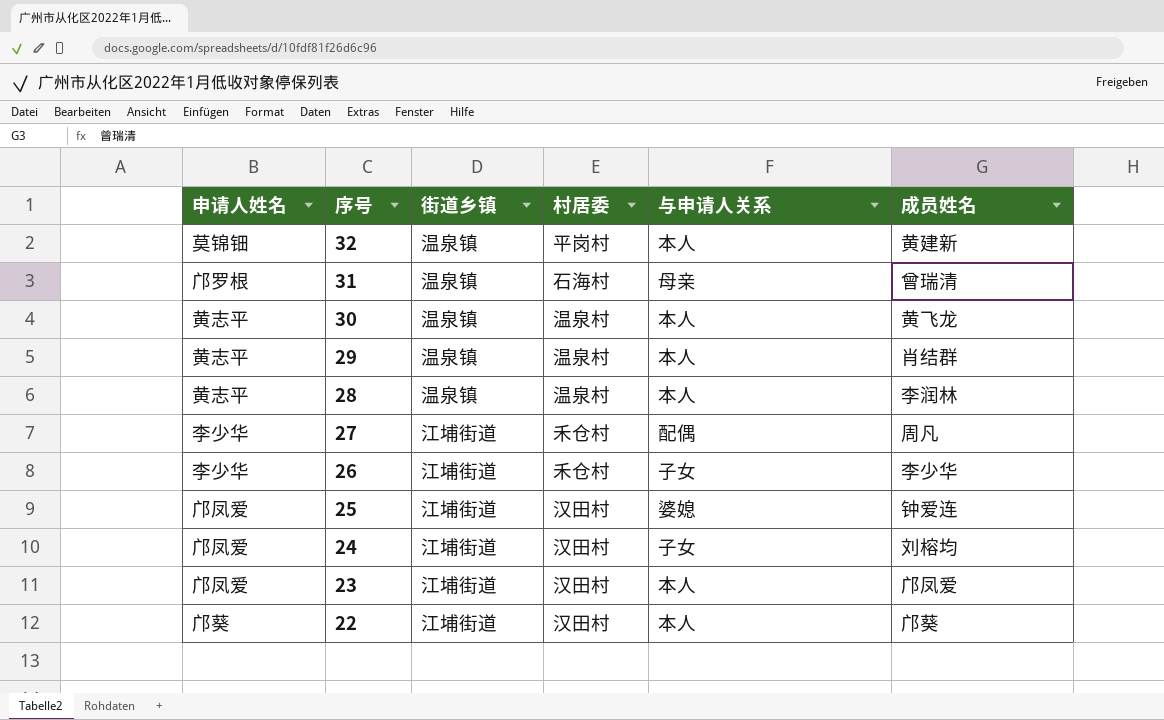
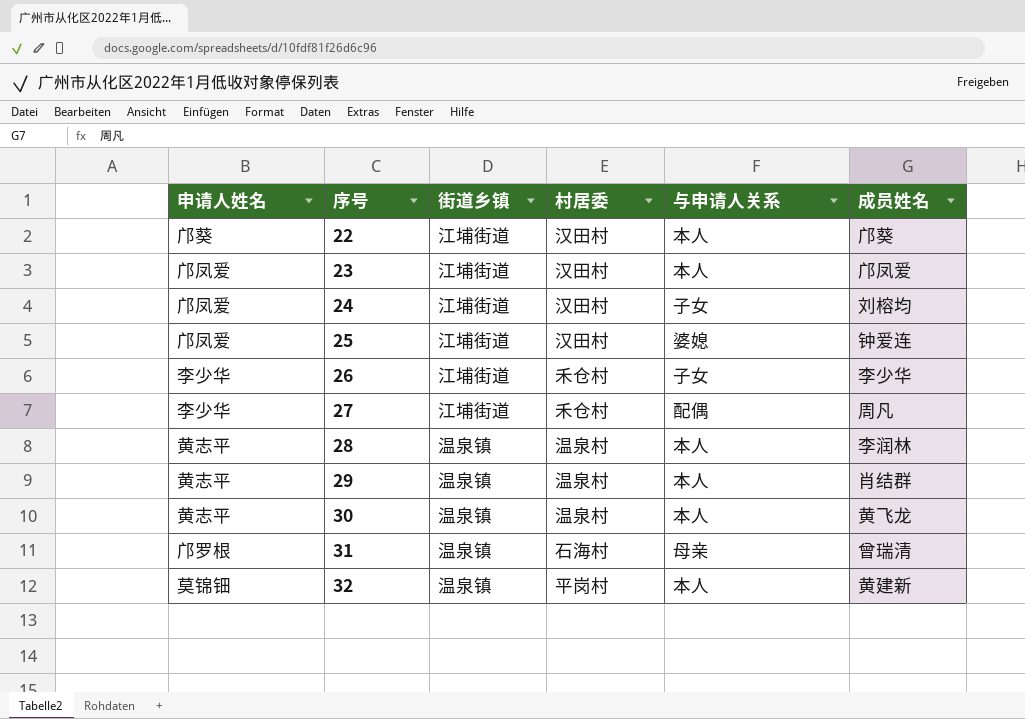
row order: 序号 descending -> 序号 ascending

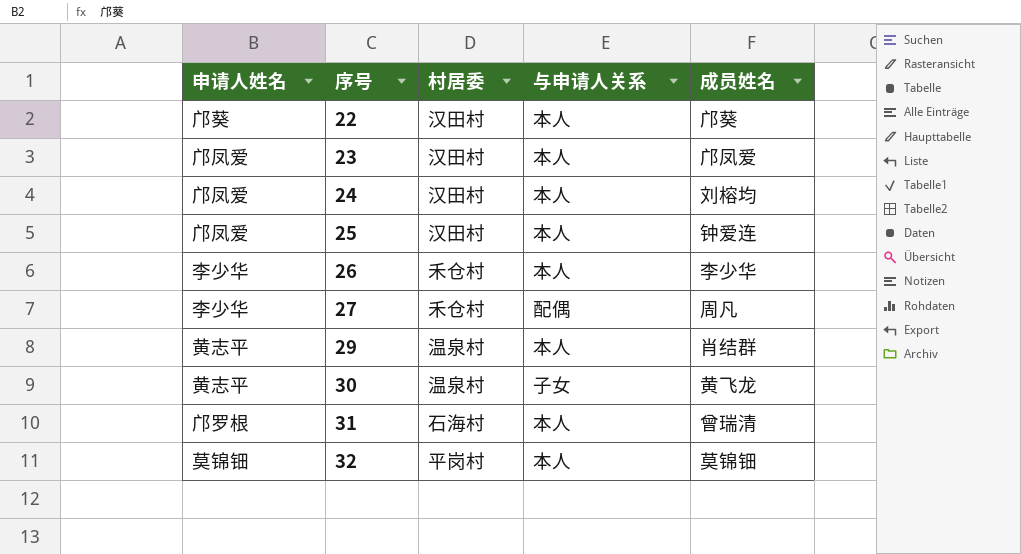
column 街道乡镇 | position: 3 -> none
row 28: 黄志平 | 温泉镇 | 温泉村 | 本人 | 李润林 -> none
24 | 与申请人关系: 子女 -> 本人
25 | 与申请人关系: 婆媳 -> 本人
26 | 与申请人关系: 子女 -> 本人
30 | 与申请人关系: 本人 -> 子女
31 | 与申请人关系: 母亲 -> 本人
32 | 成员姓名: 黄建新 -> 莫锦钿

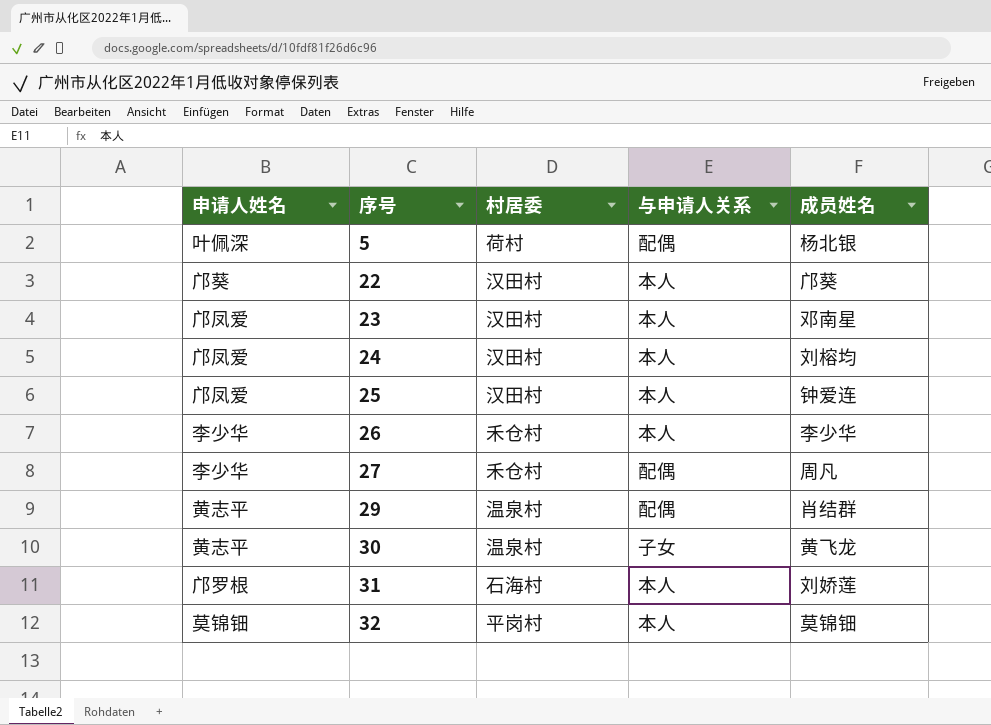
row 5: none -> 叶佩深 | 荷村 | 配偶 | 杨北银
23 | 成员姓名: 邝凤爱 -> 邓南星
29 | 与申请人关系: 本人 -> 配偶
31 | 成员姓名: 曾瑞清 -> 刘娇莲

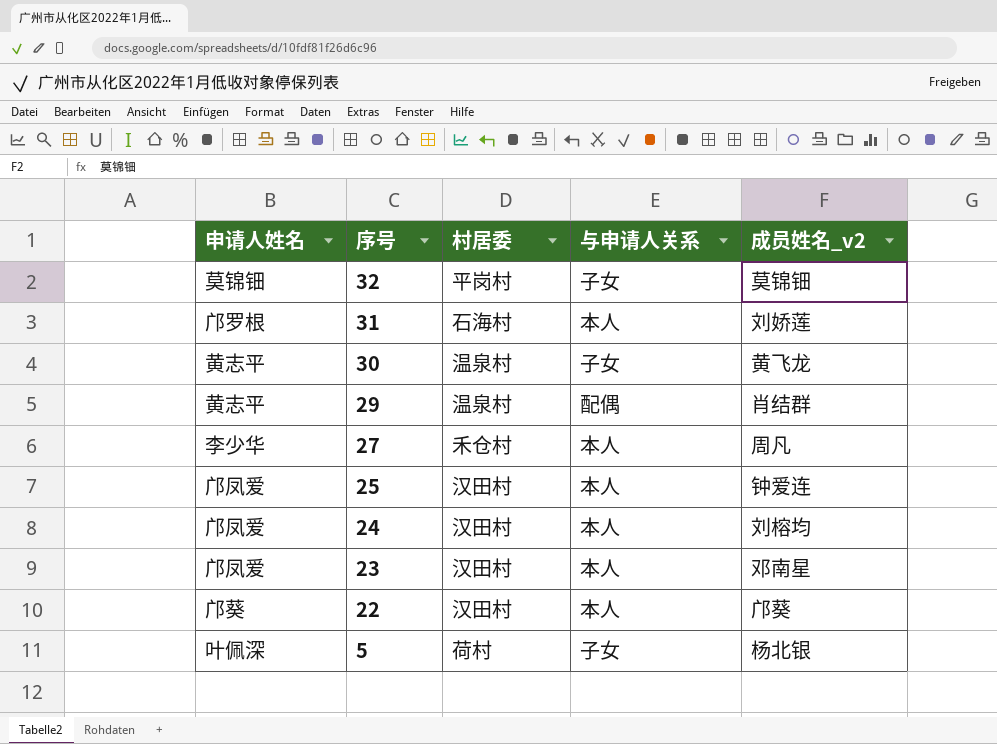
row order: 序号 ascending -> 序号 descending
column name: 成员姓名 -> 成员姓名_v2
row 26: 李少华 | 禾仓村 | 本人 | 李少华 -> none
32 | 与申请人关系: 本人 -> 子女
27 | 与申请人关系: 配偶 -> 本人
5 | 与申请人关系: 配偶 -> 子女

